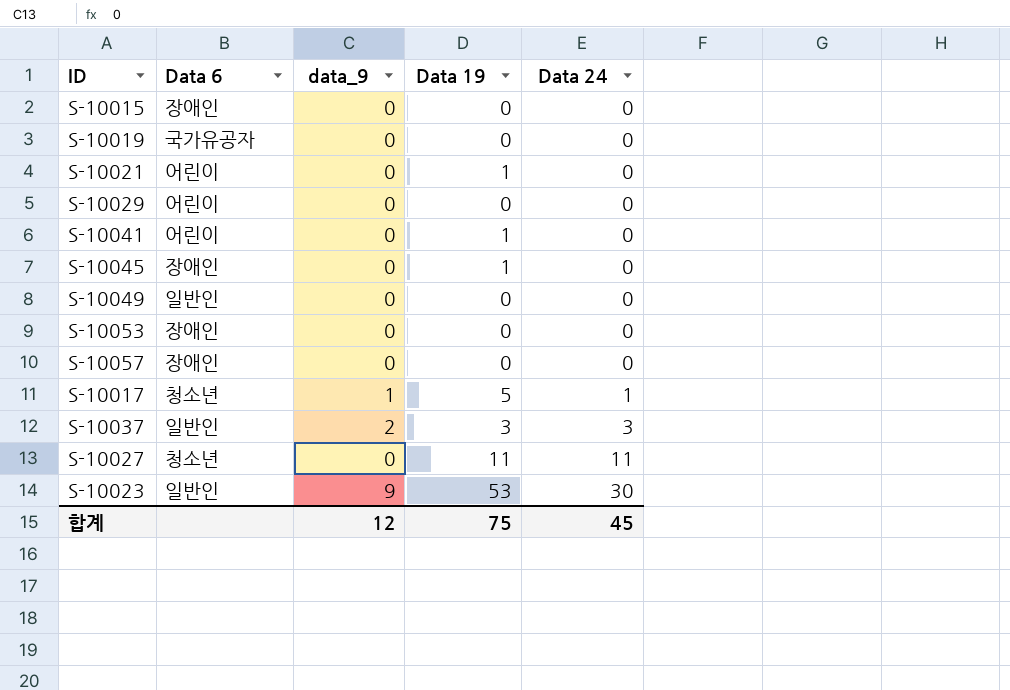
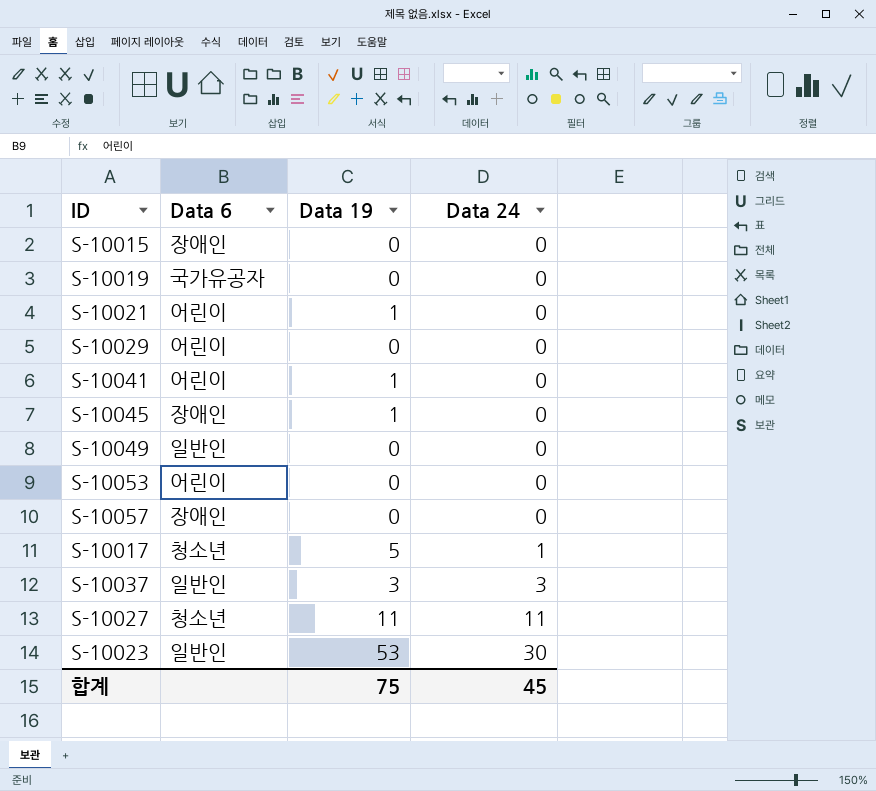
column data_9 | position: 3 -> none
S-10053 | Data 6: 장애인 -> 어린이

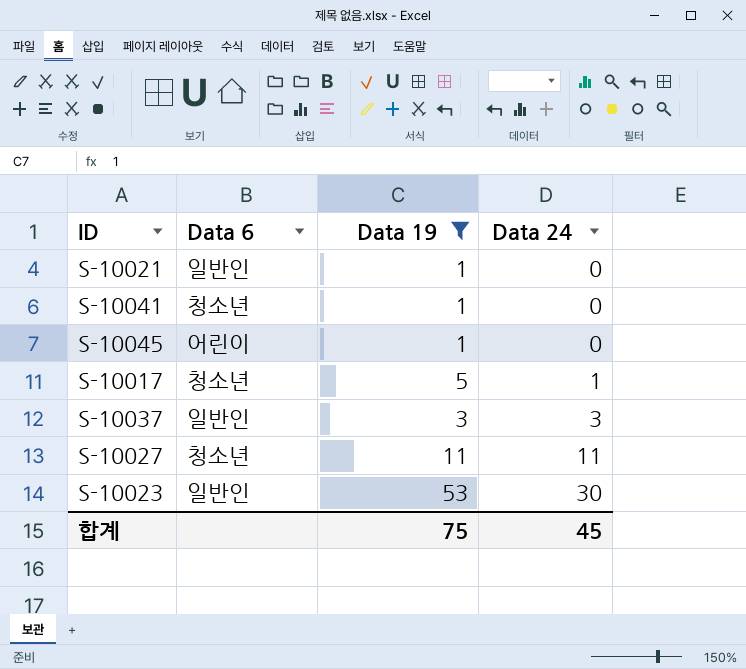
filter: none -> Data 19 != 0
S-10021 | Data 6: 어린이 -> 일반인
S-10041 | Data 6: 어린이 -> 청소년
S-10045 | Data 6: 장애인 -> 어린이

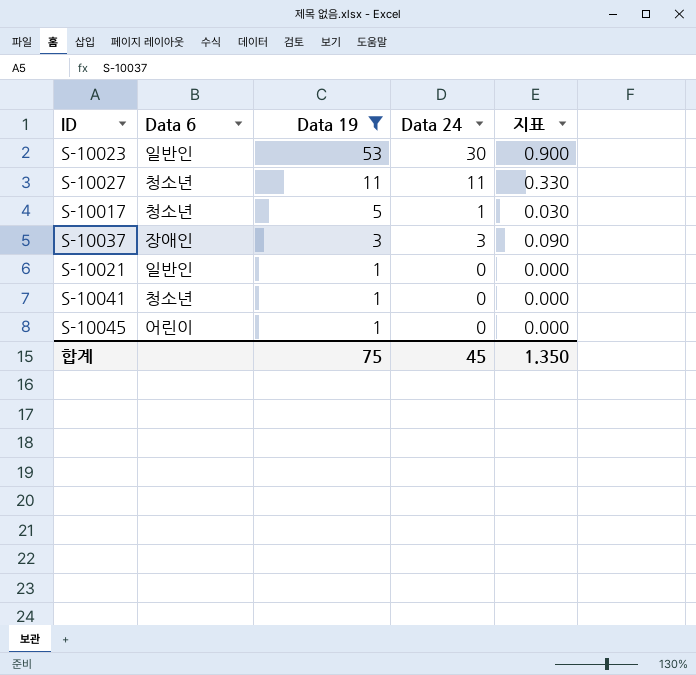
row order: Data 24 ascending -> Data 19 descending
column 지표 | formula: none -> [Data 24] * 0.03
S-10037 | Data 6: 일반인 -> 장애인

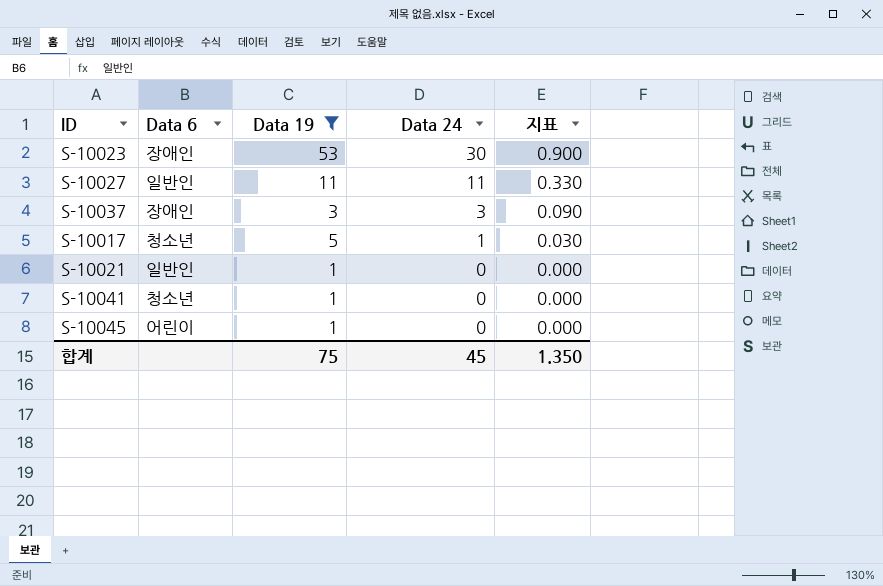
row order: Data 19 descending -> Data 24 descending
S-10023 | Data 6: 일반인 -> 장애인
S-10027 | Data 6: 청소년 -> 일반인

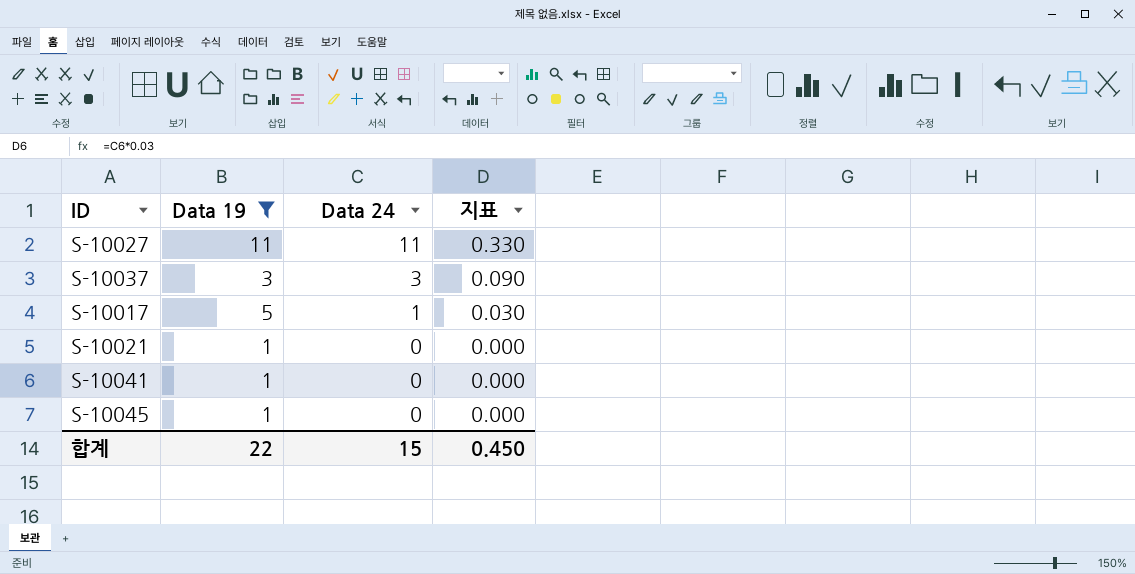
column Data 6 | position: 2 -> none
row S-10023: 장애인 | 53 | 30 | 0.900 -> none
합계 | Data 19: 75 -> 22
합계 | Data 24: 45 -> 15
합계 | 지표: 1.350 -> 0.450

